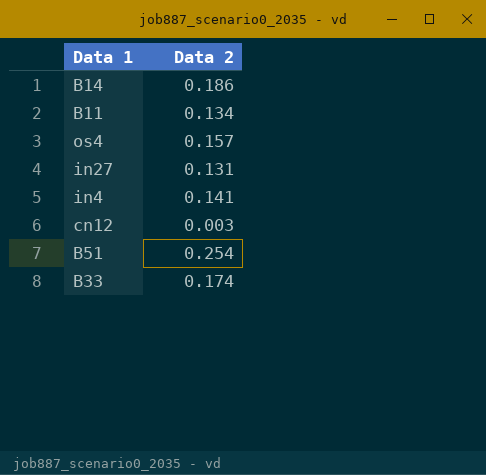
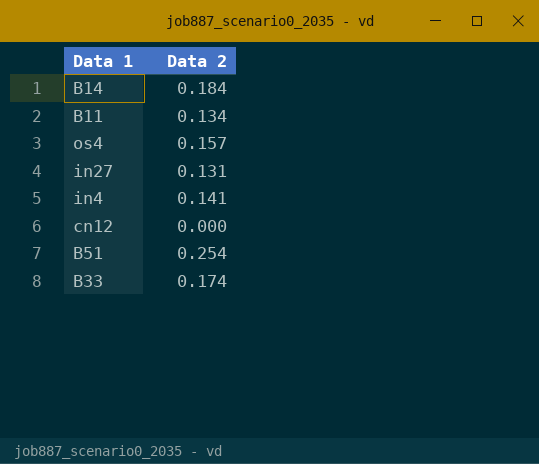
B14 | Data 2: 0.186 -> 0.184
cn12 | Data 2: 0.003 -> 0.000

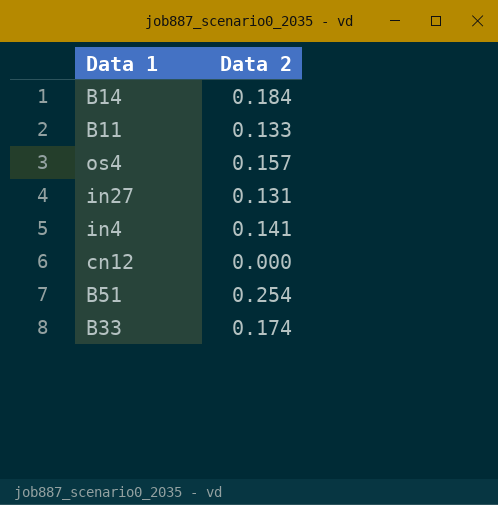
B11 | Data 2: 0.134 -> 0.133

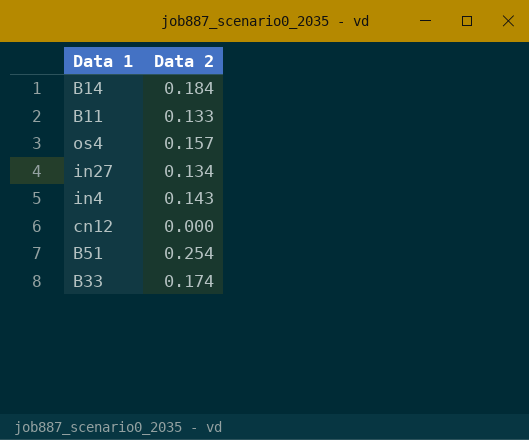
in27 | Data 2: 0.131 -> 0.134
in4 | Data 2: 0.141 -> 0.143

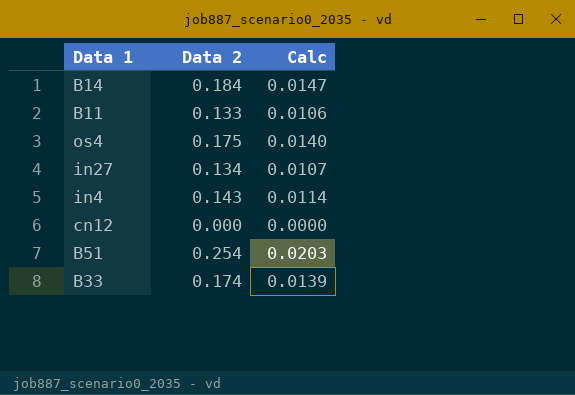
column Calc | formula: none -> [Data 2] * 0.08
os4 | Data 2: 0.157 -> 0.175

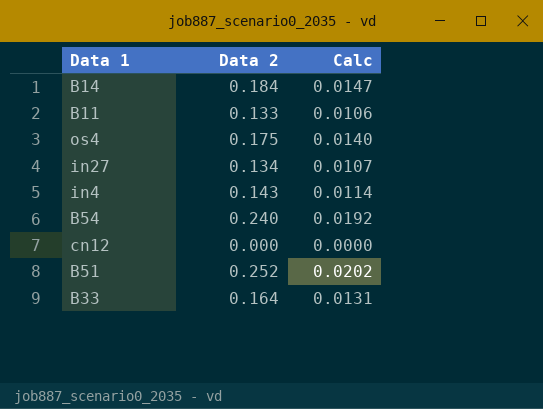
row B54: none -> 0.240 | 0.0192
B51 | Data 2: 0.254 -> 0.252
B51 | Calc: 0.0203 -> 0.0202
B33 | Data 2: 0.174 -> 0.164
B33 | Calc: 0.0139 -> 0.0131

